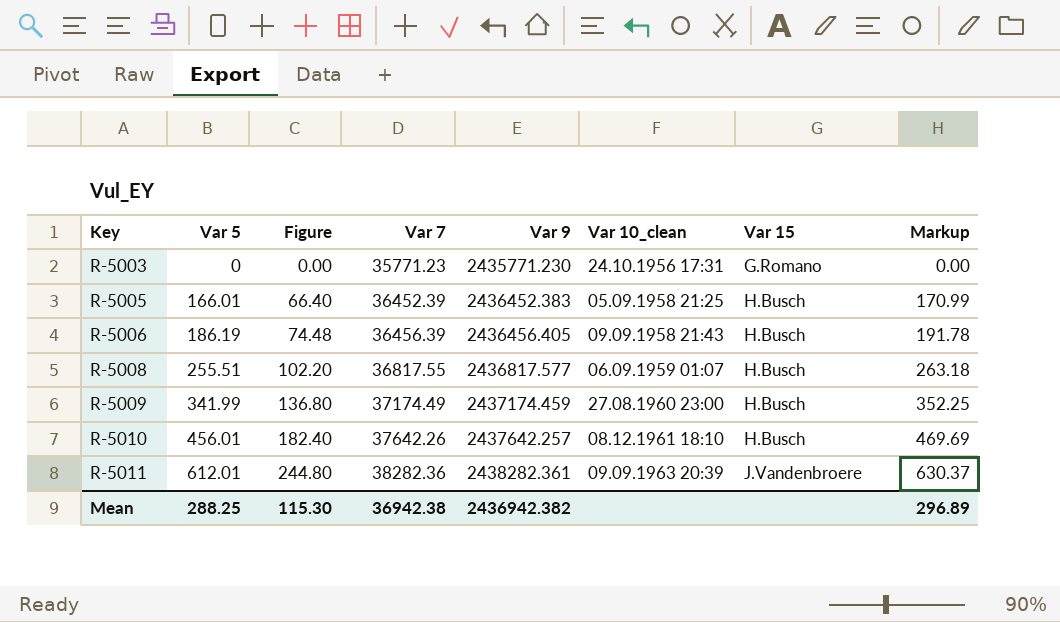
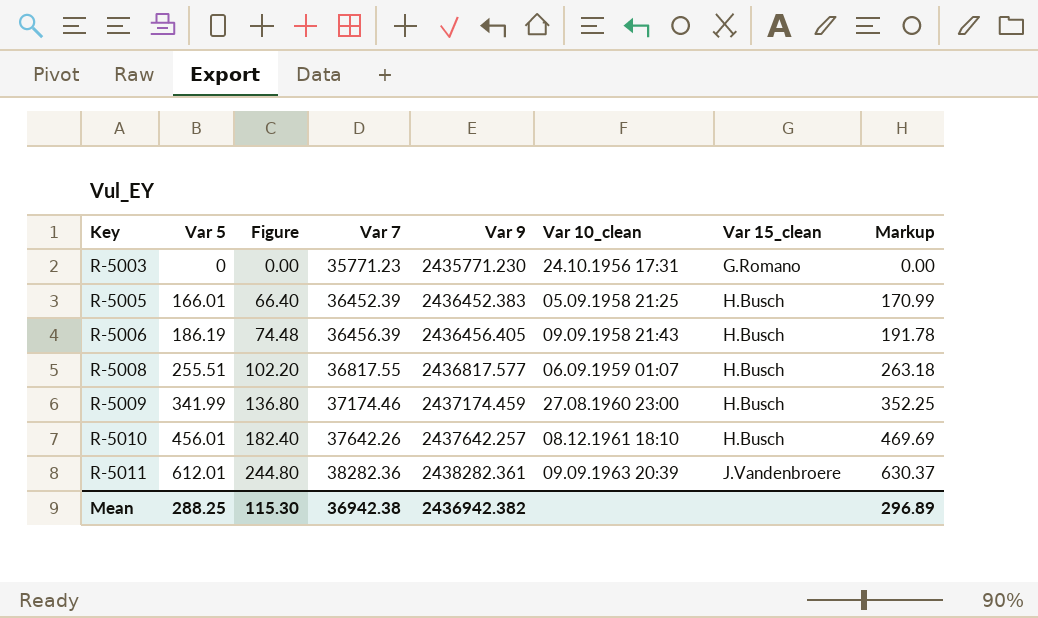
column name: Var 15 -> Var 15_clean
R-5009 | Var 7: 37174.49 -> 37174.46

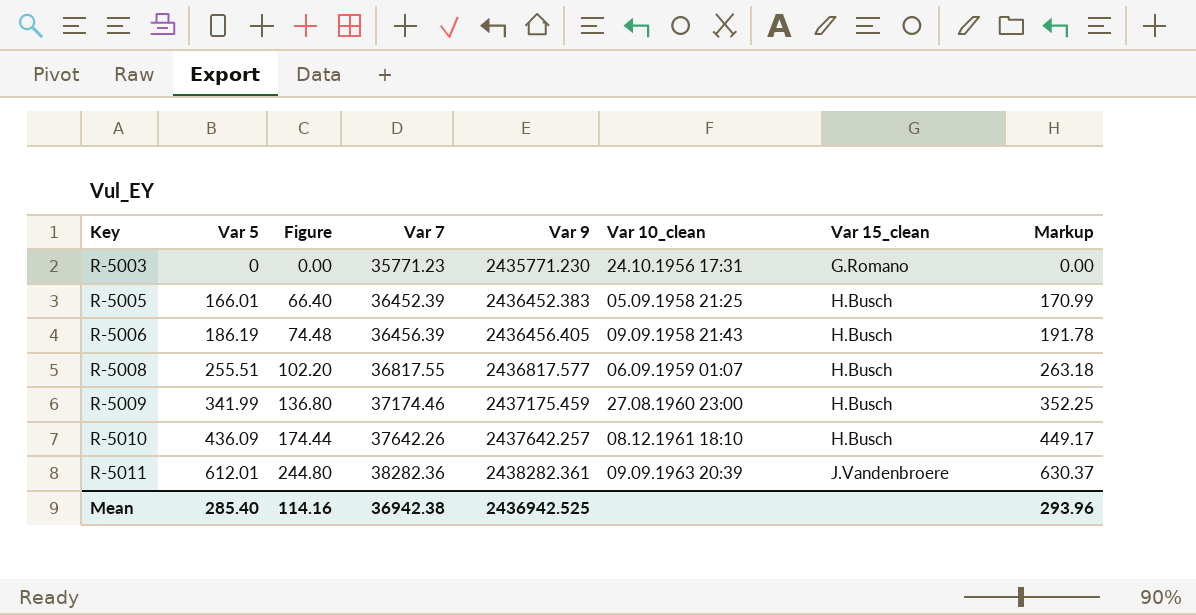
R-5009 | Var 9: 2437174.459 -> 2437175.459
R-5010 | Var 5: 456.01 -> 436.09
R-5010 | Figure: 182.40 -> 174.44
R-5010 | Markup: 469.69 -> 449.17
Mean | Var 5: 288.25 -> 285.40
Mean | Figure: 115.30 -> 114.16
Mean | Var 9: 2436942.382 -> 2436942.525
Mean | Markup: 296.89 -> 293.96

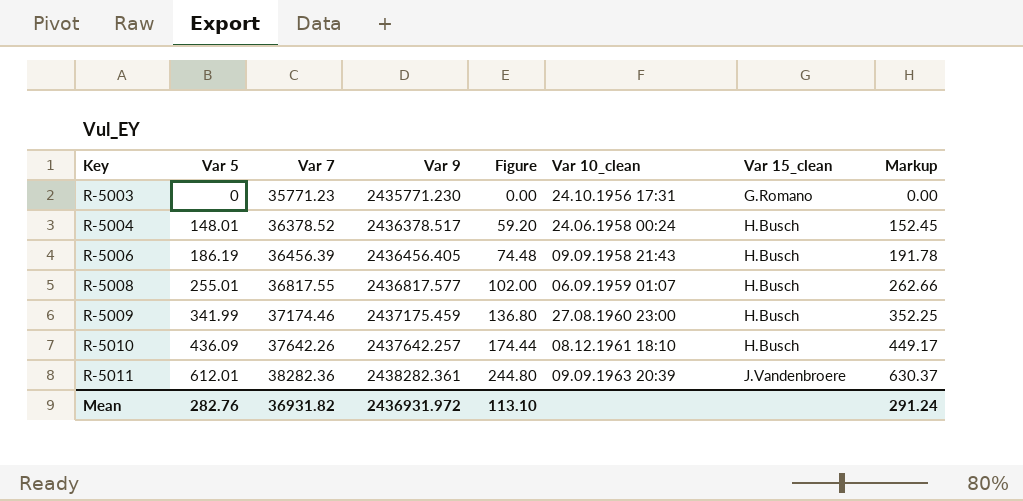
column Figure | position: 3 -> 5
row R-5005: 166.01 | 66.40 | 36452.39 | 2436452.383 | 05.09.1958 21:25 | H.Busch | 170.99 -> none
row R-5004: none -> 148.01 | 36378.52 | 2436378.517 | 59.20 | 24.06.1958 00:24 | H.Busch | 152.45
R-5008 | Var 5: 255.51 -> 255.01
R-5008 | Figure: 102.20 -> 102.00
R-5008 | Markup: 263.18 -> 262.66
Mean | Var 5: 285.40 -> 282.76
Mean | Var 7: 36942.38 -> 36931.82
Mean | Var 9: 2436942.525 -> 2436931.972
Mean | Figure: 114.16 -> 113.10
Mean | Markup: 293.96 -> 291.24

